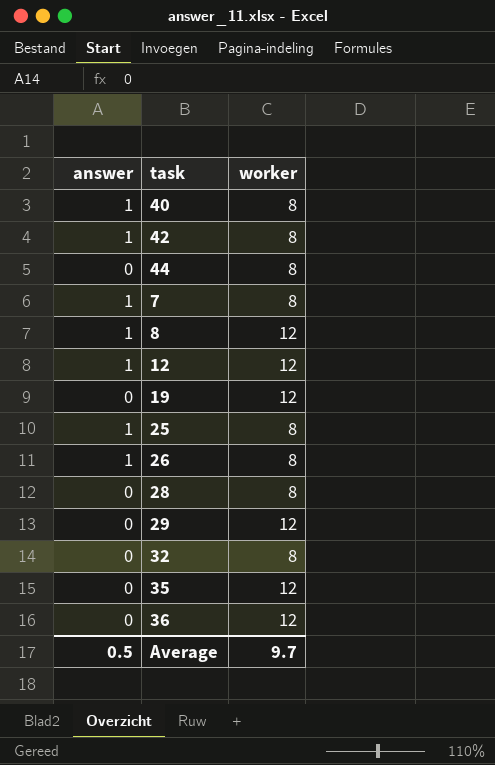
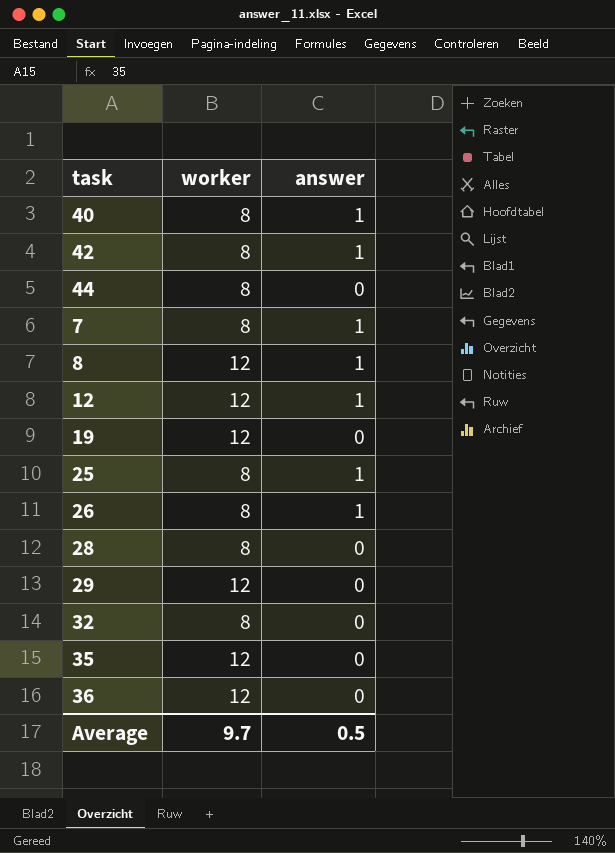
column answer | position: 1 -> 3

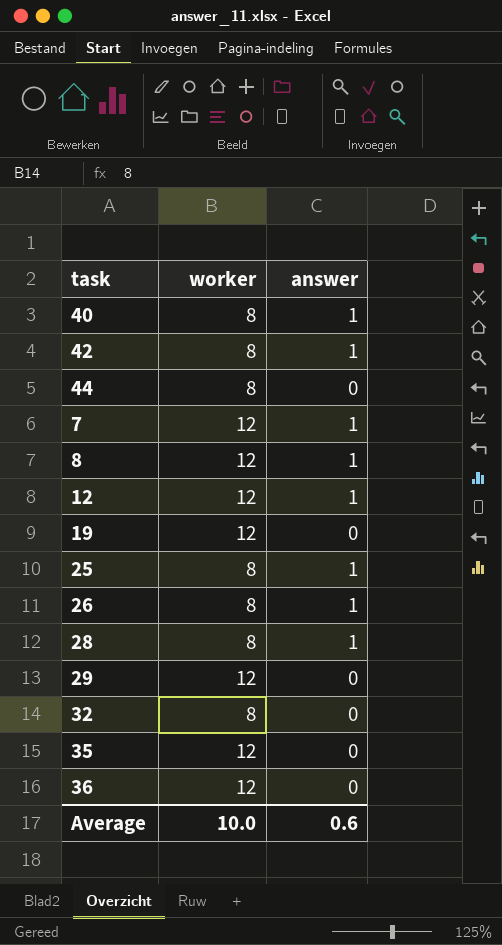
7 | worker: 8 -> 12
28 | answer: 0 -> 1
Average | worker: 9.7 -> 10.0
Average | answer: 0.5 -> 0.6

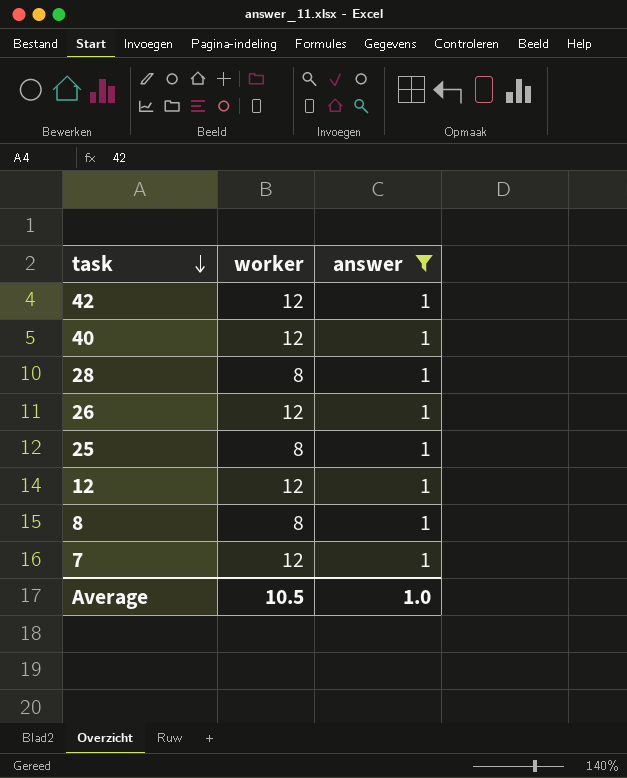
filter: none -> answer = 1
row order: none -> task descending
42 | worker: 8 -> 12
40 | worker: 8 -> 12
26 | worker: 8 -> 12
8 | worker: 12 -> 8
Average | worker: 10.0 -> 10.5
Average | answer: 0.6 -> 1.0

